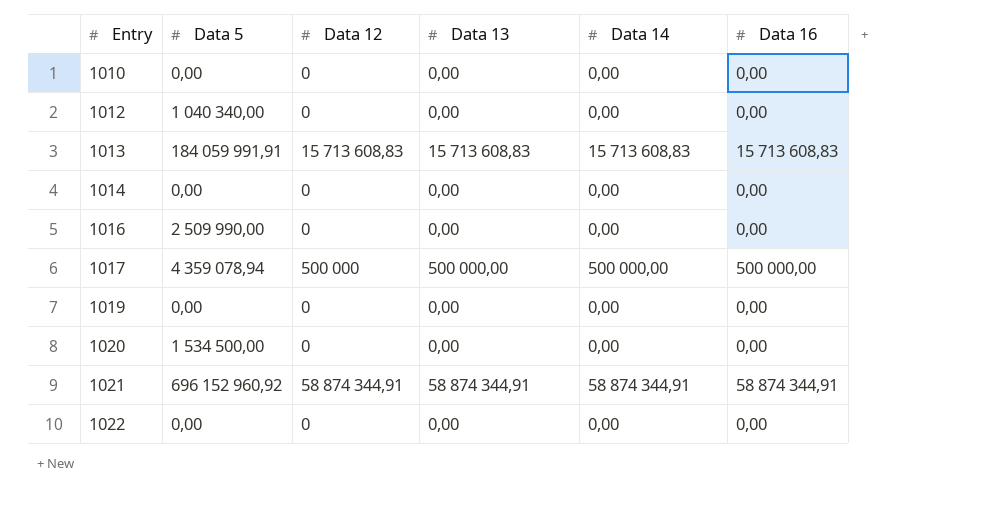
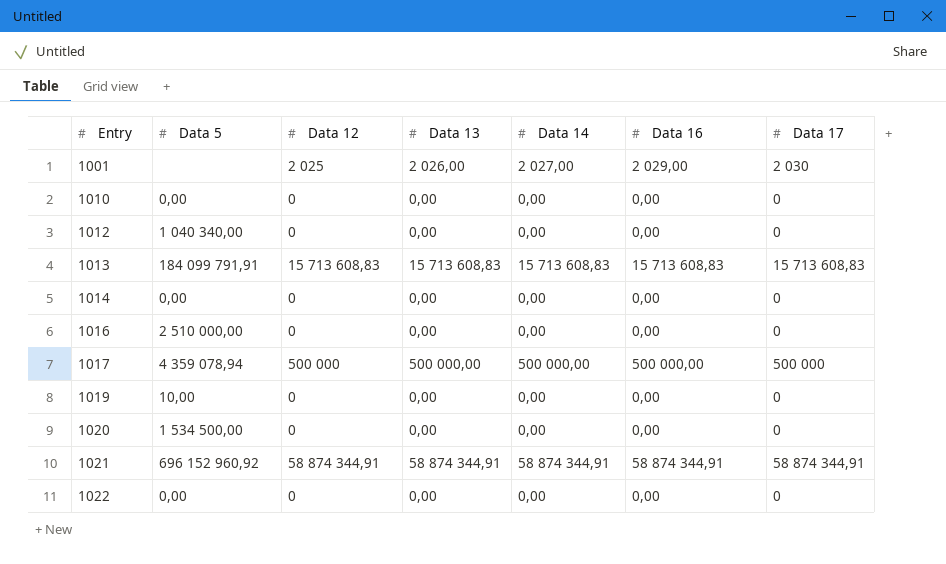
column Data 17 | position: none -> 7
row 1001: none -> none | 2 025 | 2 026,00 | 2 027,00 | 2 029,00 | 2 030
1013 | Data 5: 184 059 991,91 -> 184 099 791,91
1016 | Data 5: 2 509 990,00 -> 2 510 000,00
1019 | Data 5: 0,00 -> 10,00

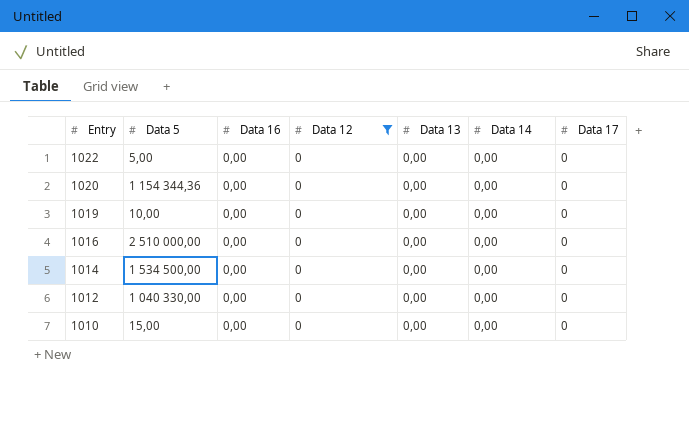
filter: none -> Data 12 = 0
row order: Entry ascending -> Entry descending
column Data 16 | position: 6 -> 3
1022 | Data 5: 0,00 -> 5,00
1020 | Data 5: 1 534 500,00 -> 1 154 344,36
1014 | Data 5: 0,00 -> 1 534 500,00
1012 | Data 5: 1 040 340,00 -> 1 040 330,00
1010 | Data 5: 0,00 -> 15,00

